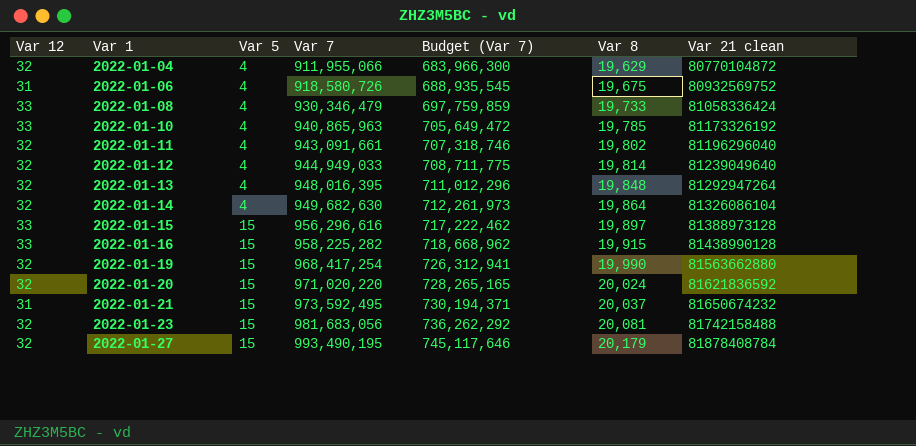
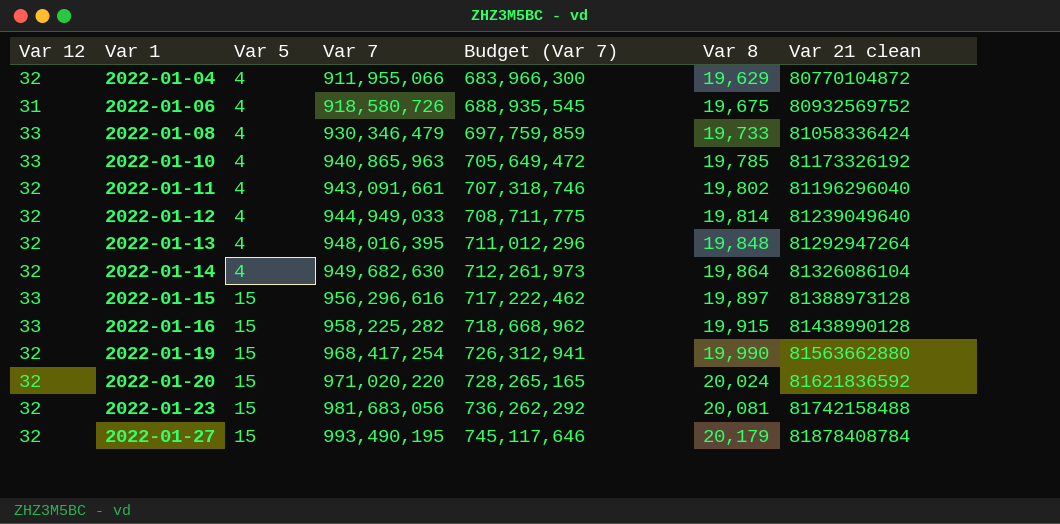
row 2022-01-21: 31 | 15 | 973,592,495 | 730,194,371 | 20,037 | 81650674232 -> none

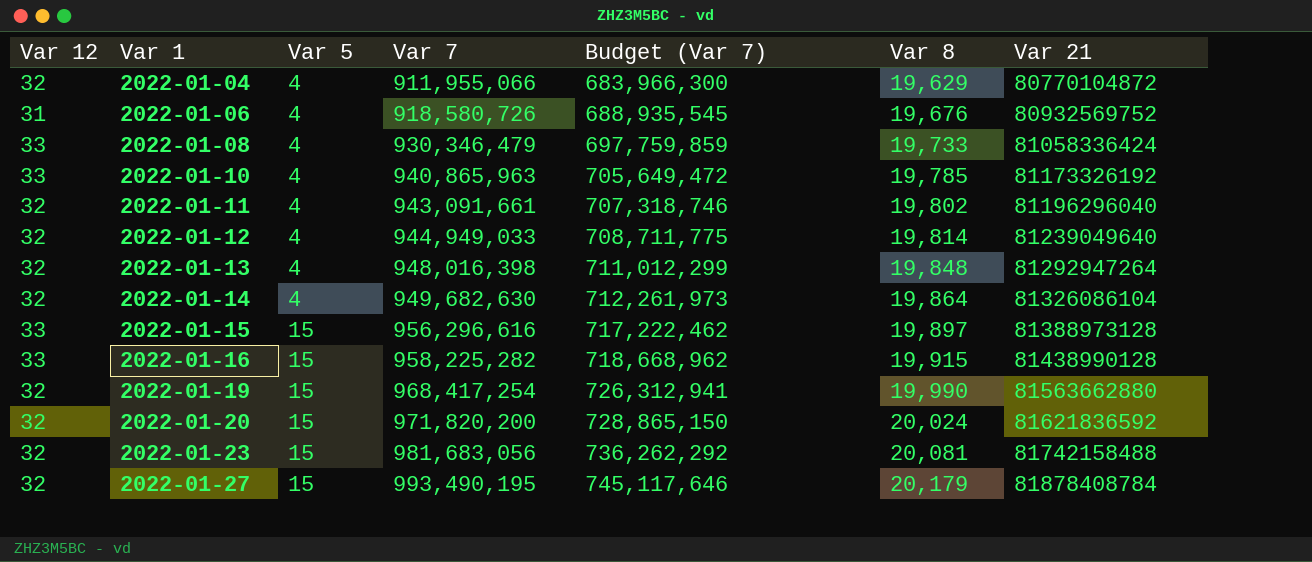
column name: Var 21 clean -> Var 21
2022-01-06 | Var 8: 19,675 -> 19,676
2022-01-13 | Var 7: 948,016,395 -> 948,016,398
2022-01-13 | Budget (Var 7): 711,012,296 -> 711,012,299
2022-01-20 | Var 7: 971,020,220 -> 971,820,200
2022-01-20 | Budget (Var 7): 728,265,165 -> 728,865,150

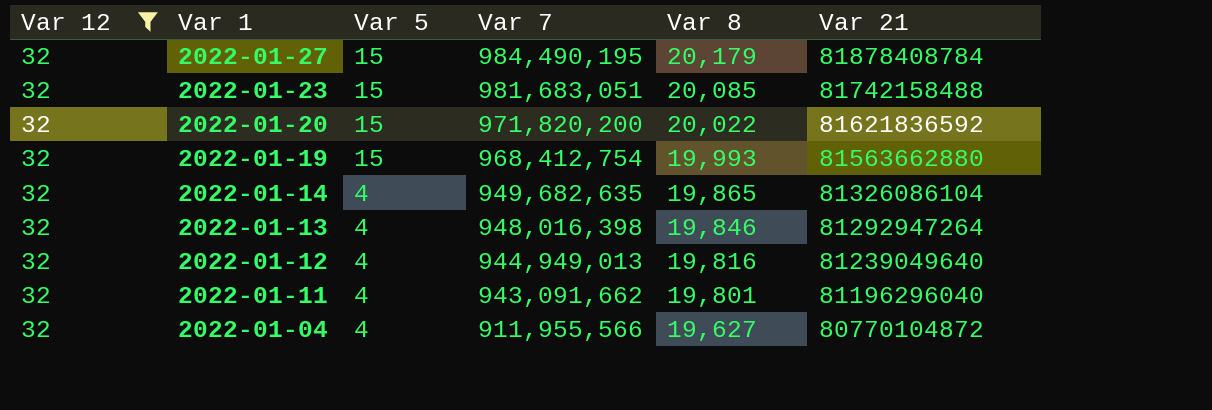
filter: none -> Var 12 = 32
row order: Var 1 ascending -> Var 1 descending
column Budget (Var 7) | formula: [Var 7] * 0.75 -> none
2022-01-27 | Var 7: 993,490,195 -> 984,490,195
2022-01-23 | Var 7: 981,683,056 -> 981,683,051
2022-01-23 | Var 8: 20,081 -> 20,085
2022-01-20 | Var 8: 20,024 -> 20,022
2022-01-19 | Var 7: 968,417,254 -> 968,412,754
2022-01-19 | Var 8: 19,990 -> 19,993
2022-01-14 | Var 7: 949,682,630 -> 949,682,635
2022-01-14 | Var 8: 19,864 -> 19,865
2022-01-13 | Var 8: 19,848 -> 19,846
2022-01-12 | Var 7: 944,949,033 -> 944,949,013
2022-01-12 | Var 8: 19,814 -> 19,816
2022-01-11 | Var 7: 943,091,661 -> 943,091,662
2022-01-11 | Var 8: 19,802 -> 19,801
2022-01-04 | Var 7: 911,955,066 -> 911,955,566
2022-01-04 | Var 8: 19,629 -> 19,627

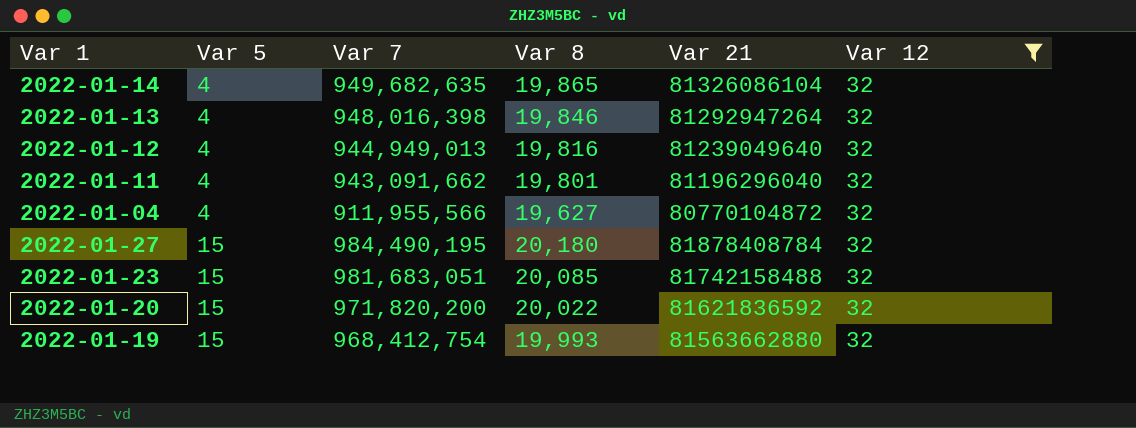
row order: Var 1 descending -> Var 5 ascending
column Var 12 | position: 1 -> 6
2022-01-27 | Var 8: 20,179 -> 20,180

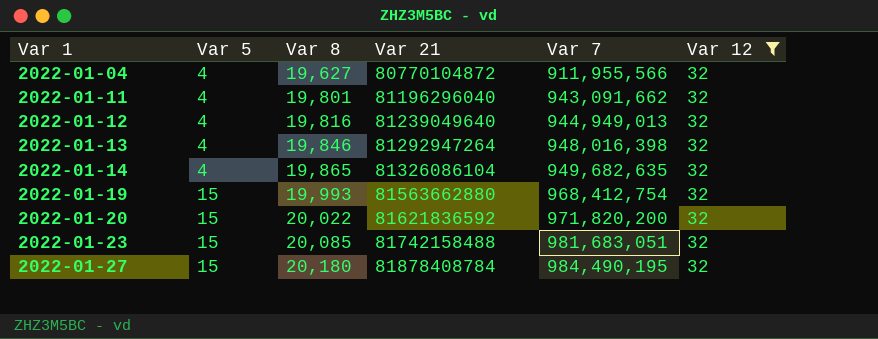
row order: Var 5 ascending -> Var 1 ascending
column Var 7 | position: 3 -> 5

